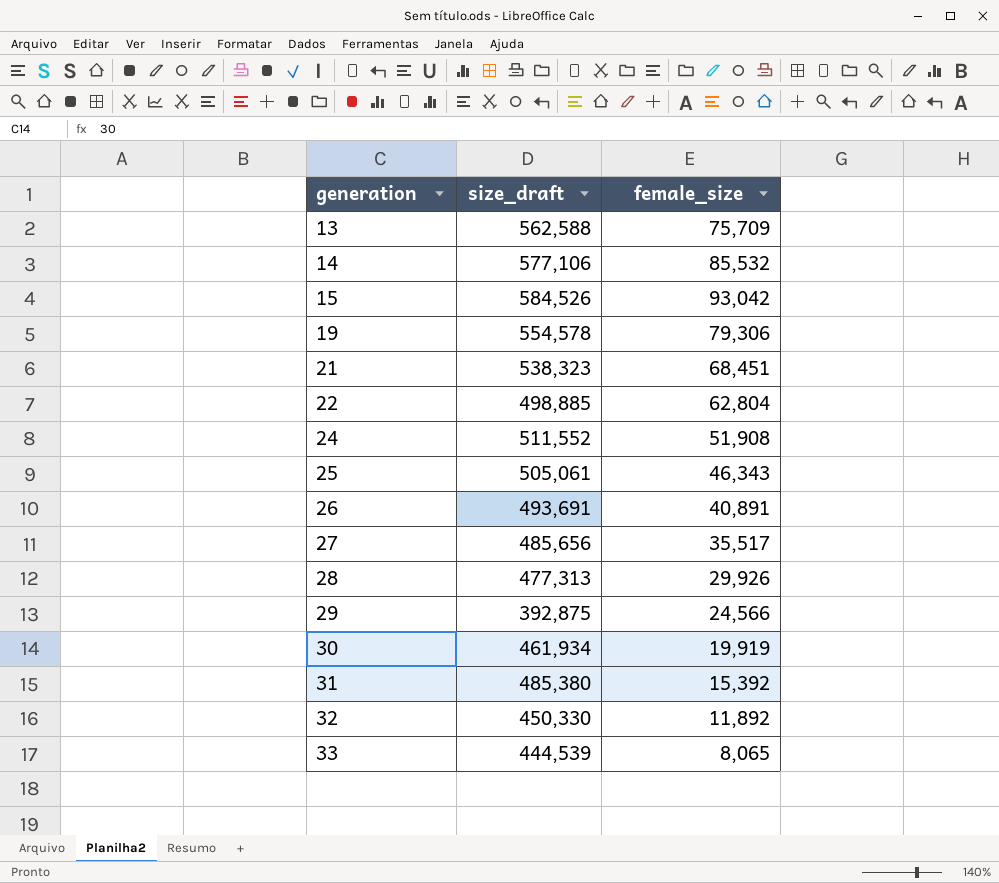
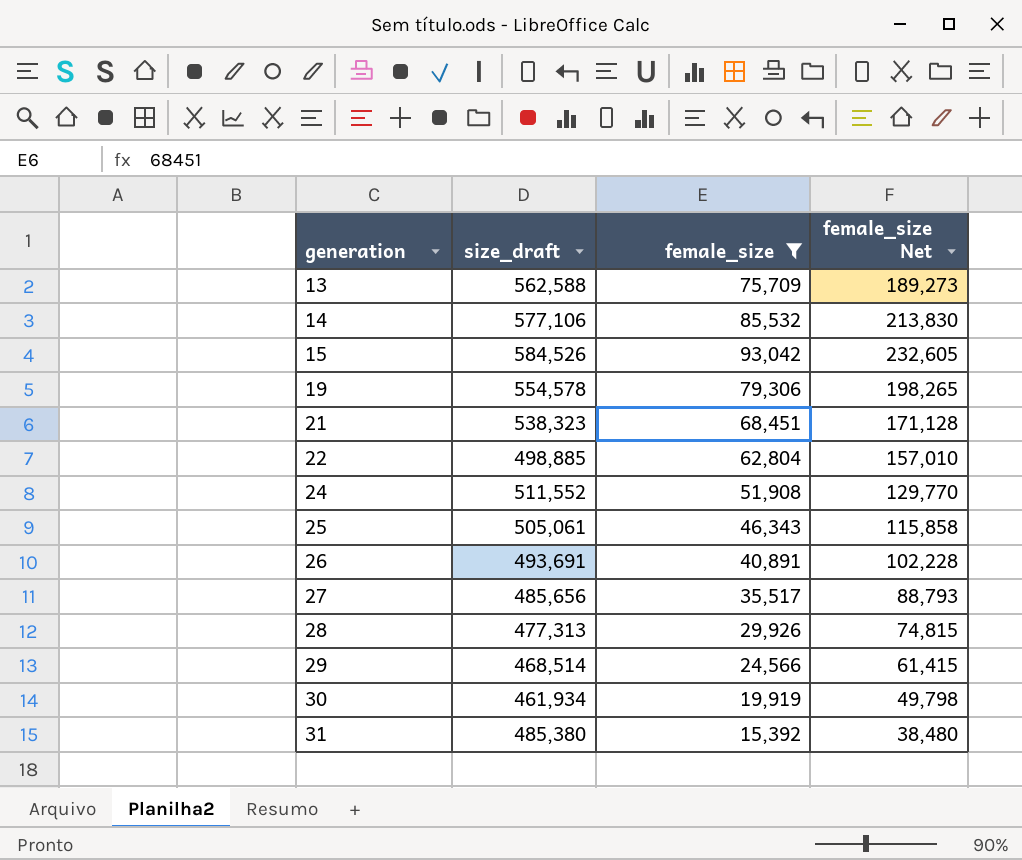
filter: none -> female_size >= 15,392
column female_size Net | formula: none -> [female_size] * 2.5
29 | size_draft: 392,875 -> 468,514

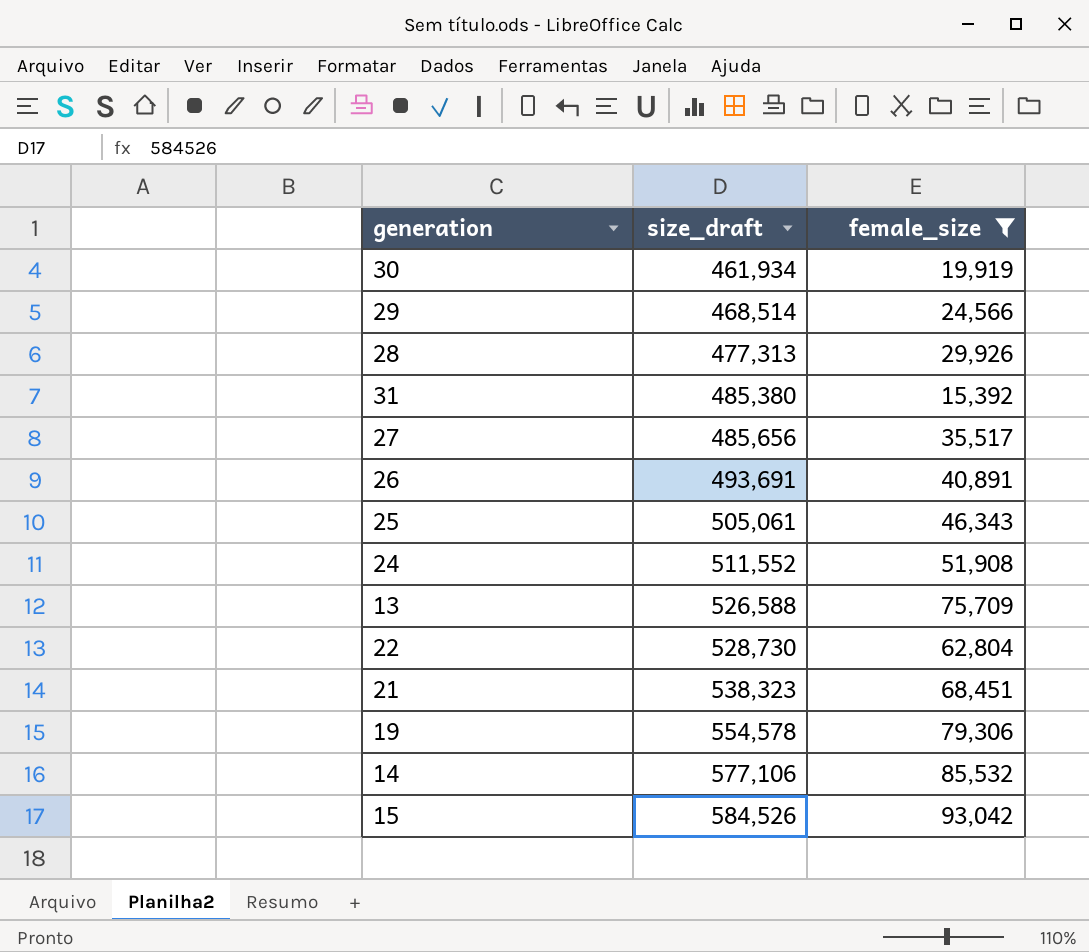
row order: generation ascending -> size_draft ascending
column female_size Net | formula: [female_size] * 2.5 -> none
13 | size_draft: 562,588 -> 526,588
22 | size_draft: 498,885 -> 528,730

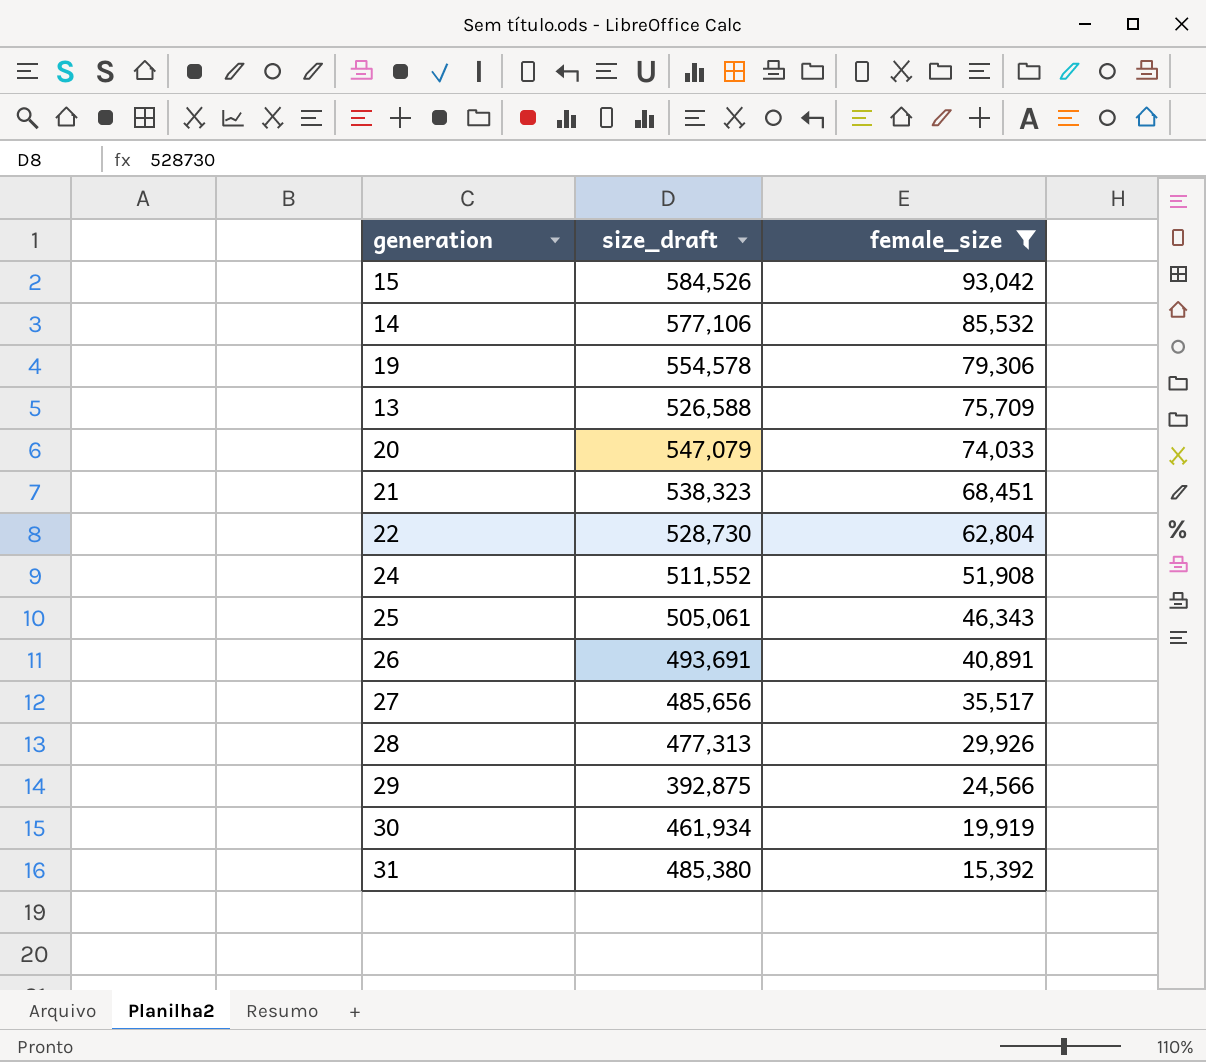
row order: size_draft ascending -> female_size descending
row 20: none -> 547,079 | 74,033
29 | size_draft: 468,514 -> 392,875

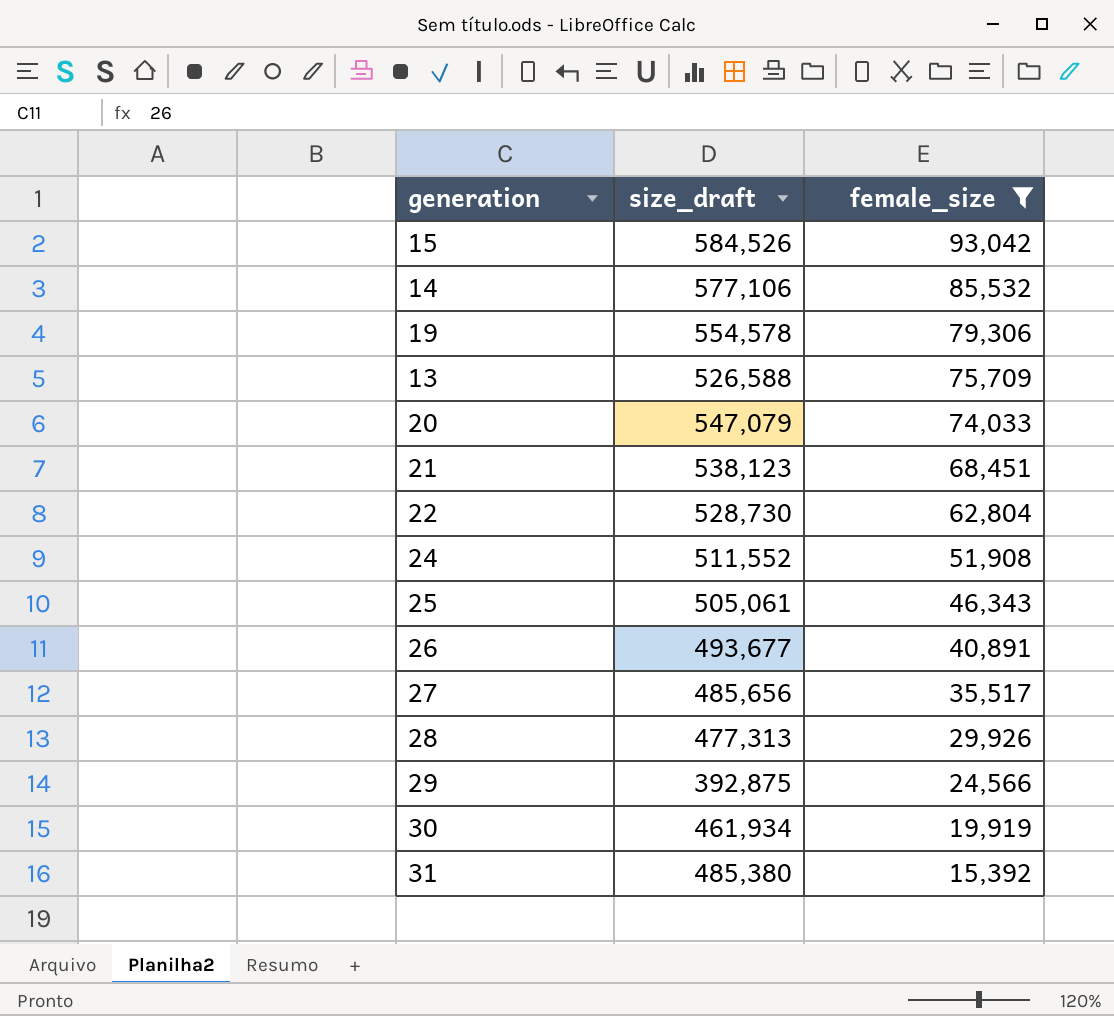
21 | size_draft: 538,323 -> 538,123
26 | size_draft: 493,691 -> 493,677

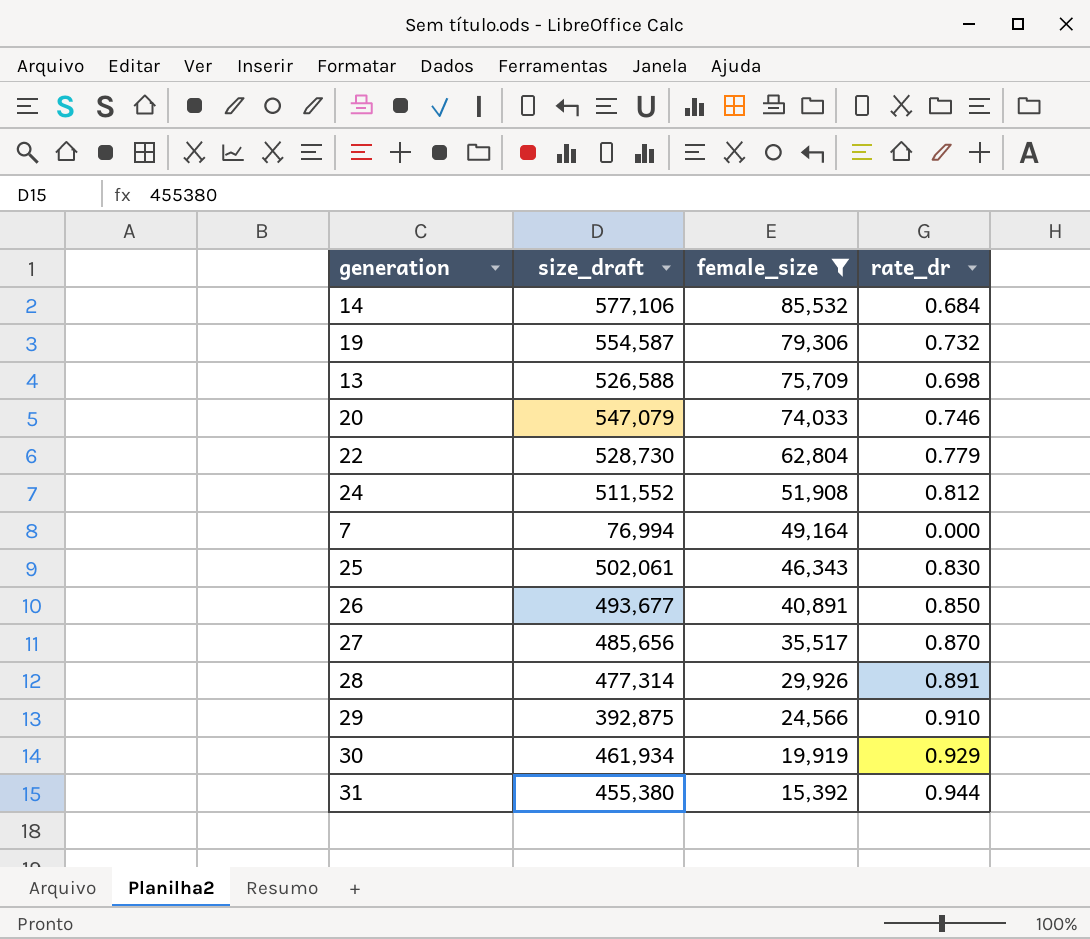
column rate_dr | position: none -> 4
row 15: 584,526 | 93,042 -> none
row 21: 538,123 | 68,451 -> none
19 | size_draft: 554,578 -> 554,587
row 7: none -> 76,994 | 49,164 | 0.000
25 | size_draft: 505,061 -> 502,061
28 | size_draft: 477,313 -> 477,314
31 | size_draft: 485,380 -> 455,380

